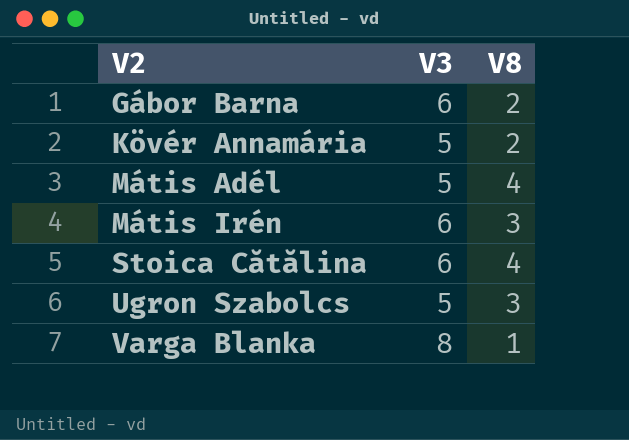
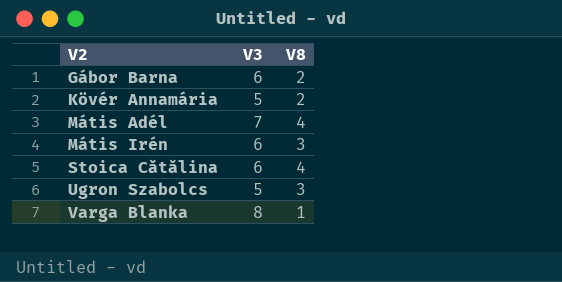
Mátis Adél | V3: 5 -> 7

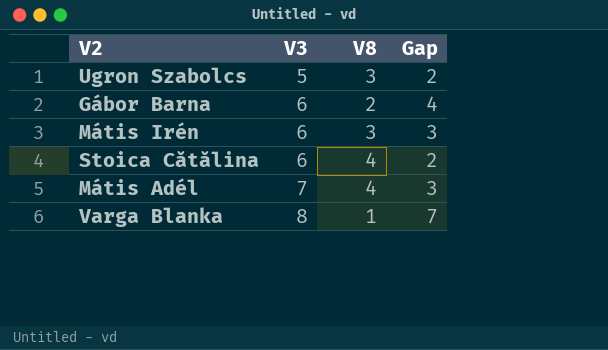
row order: V2 ascending -> V3 ascending
column Gap | formula: none -> [V3] - [V8]
row Kövér Annamária: 5 | 2 -> none

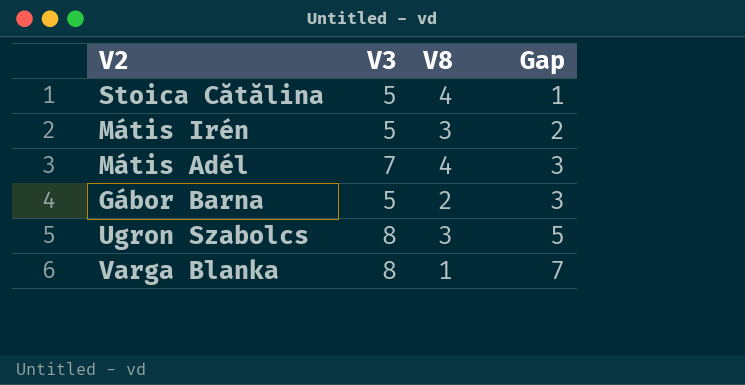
row order: V3 ascending -> Gap ascending
Stoica Cătălina | V3: 6 -> 5
Stoica Cătălina | Gap: 2 -> 1
Mátis Irén | V3: 6 -> 5
Mátis Irén | Gap: 3 -> 2
Gábor Barna | V3: 6 -> 5
Gábor Barna | Gap: 4 -> 3
Ugron Szabolcs | V3: 5 -> 8
Ugron Szabolcs | Gap: 2 -> 5

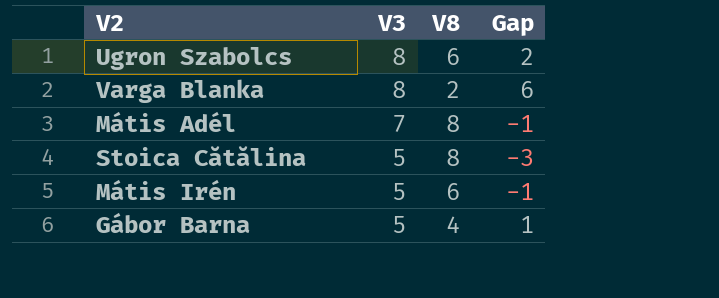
row order: Gap ascending -> V3 descending
Ugron Szabolcs | V8: 3 -> 6
Ugron Szabolcs | Gap: 5 -> 2
Varga Blanka | V8: 1 -> 2
Varga Blanka | Gap: 7 -> 6
Mátis Adél | V8: 4 -> 8
Mátis Adél | Gap: 3 -> -1
Stoica Cătălina | V8: 4 -> 8
Stoica Cătălina | Gap: 1 -> -3
Mátis Irén | V8: 3 -> 6
Mátis Irén | Gap: 2 -> -1
Gábor Barna | V8: 2 -> 4
Gábor Barna | Gap: 3 -> 1

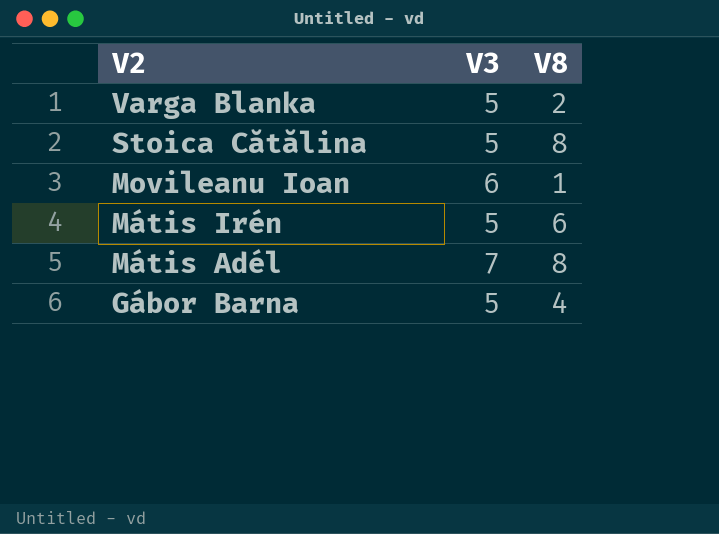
row order: V3 descending -> V2 descending
column Gap | formula: [V3] - [V8] -> none
row Ugron Szabolcs: 8 | 6 | 2 -> none
Varga Blanka | V3: 8 -> 5
row Movileanu Ioan: none -> 6 | 1

